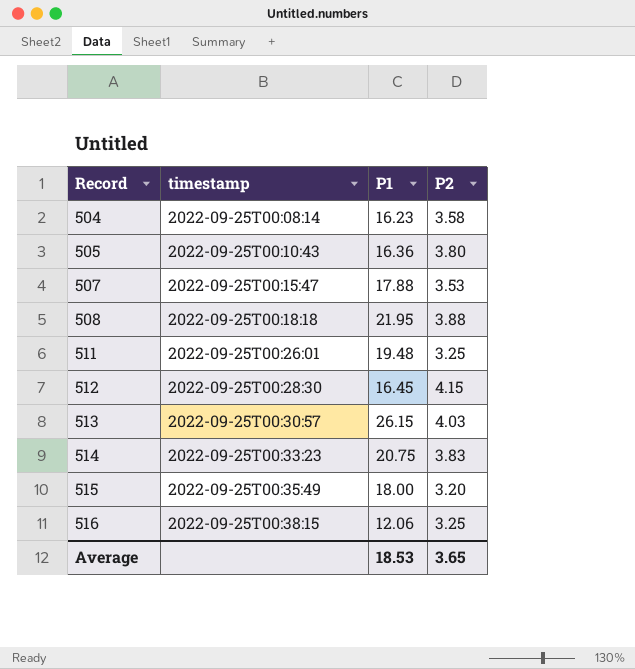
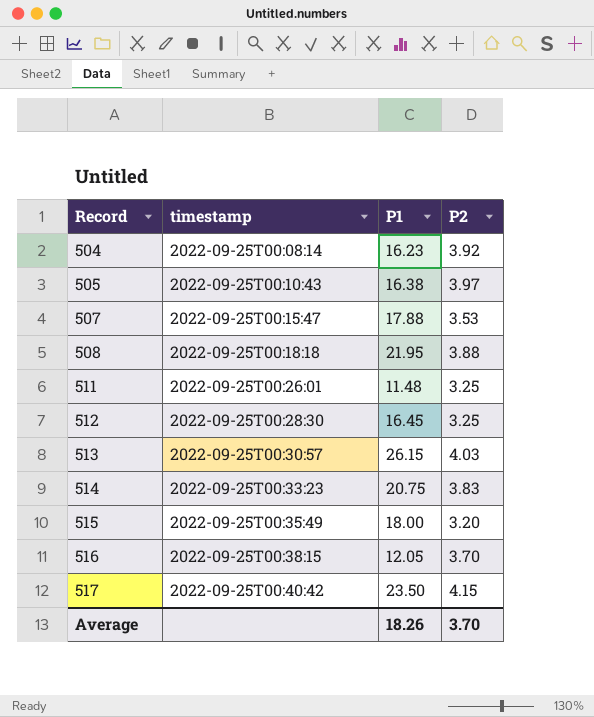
504 | P2: 3.58 -> 3.92
505 | P1: 16.36 -> 16.38
505 | P2: 3.80 -> 3.97
511 | P1: 19.48 -> 11.48
512 | P2: 4.15 -> 3.25
516 | P1: 12.06 -> 12.05
516 | P2: 3.25 -> 3.70
row 517: none -> 2022-09-25T00:40:42 | 23.50 | 4.15
Average | P1: 18.53 -> 18.26
Average | P2: 3.65 -> 3.70

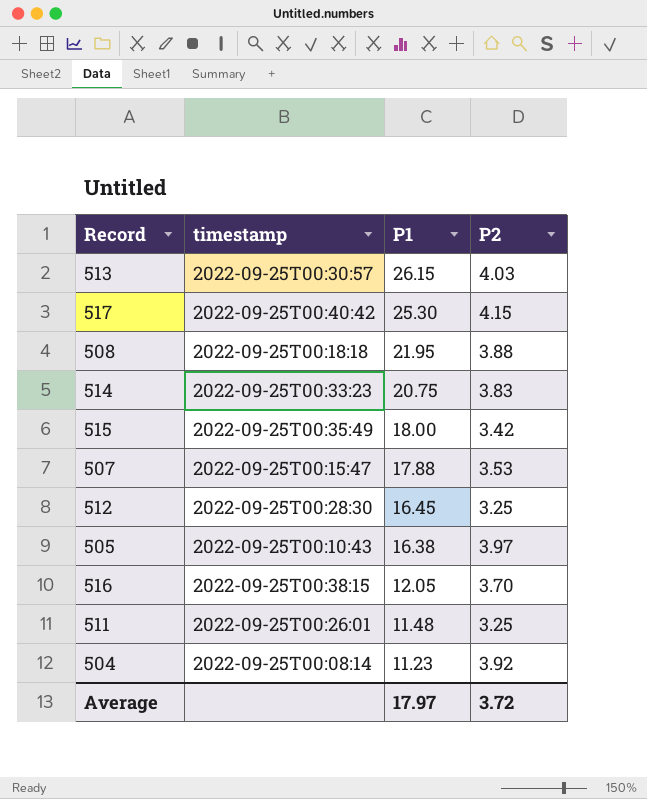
row order: Record ascending -> P1 descending
517 | P1: 23.50 -> 25.30
515 | P2: 3.20 -> 3.42
504 | P1: 16.23 -> 11.23
Average | P1: 18.26 -> 17.97
Average | P2: 3.70 -> 3.72

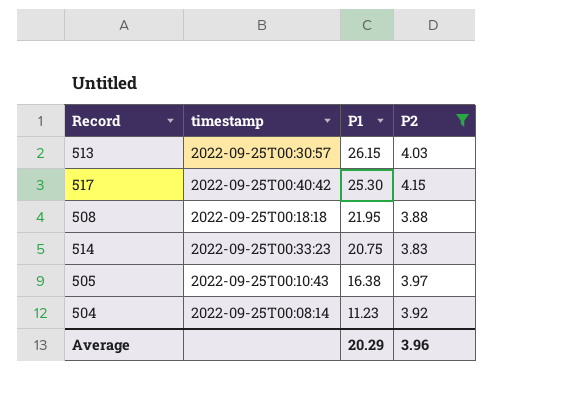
filter: none -> P2 >= 3.83
Average | P1: 17.97 -> 20.29
Average | P2: 3.72 -> 3.96

